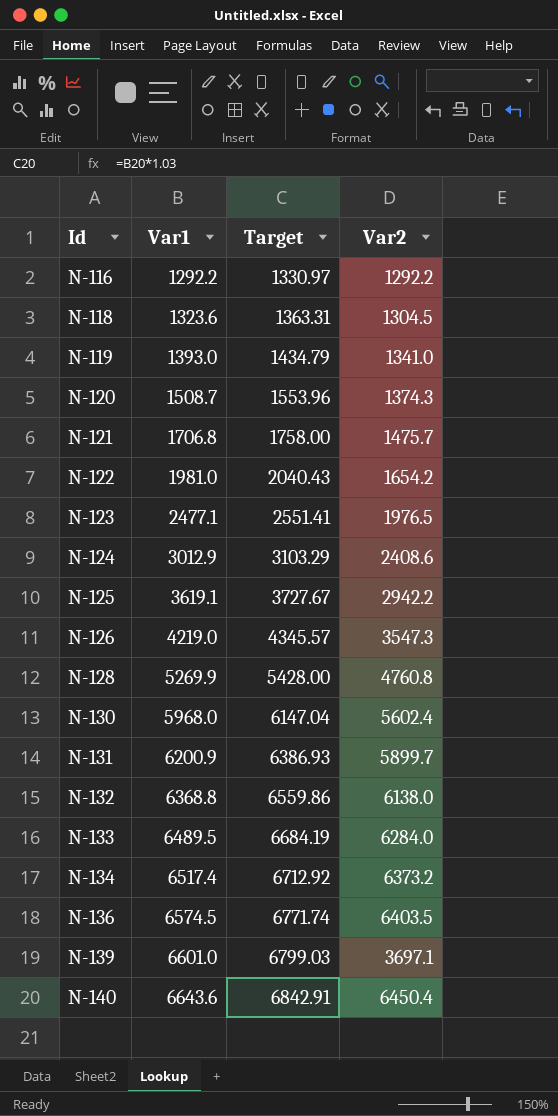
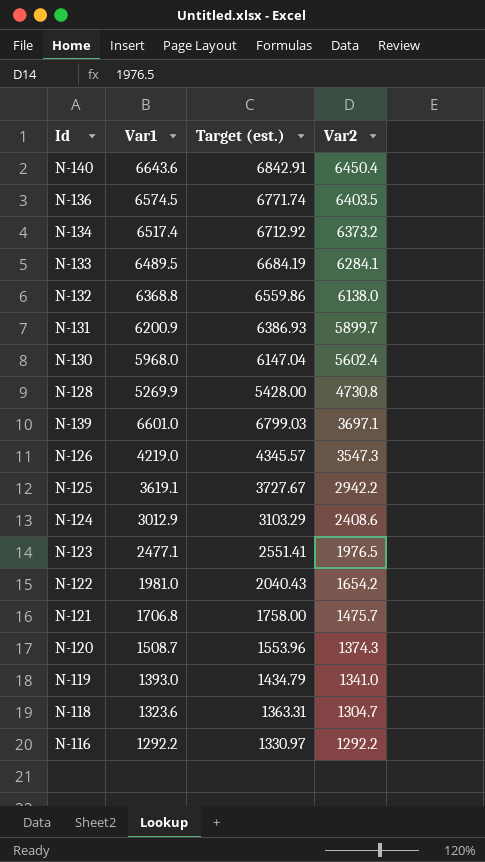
row order: Id ascending -> Var2 descending
column name: Target -> Target (est.)
N-133 | Var2: 6284.0 -> 6284.1
N-128 | Var2: 4760.8 -> 4730.8
N-118 | Var2: 1304.5 -> 1304.7

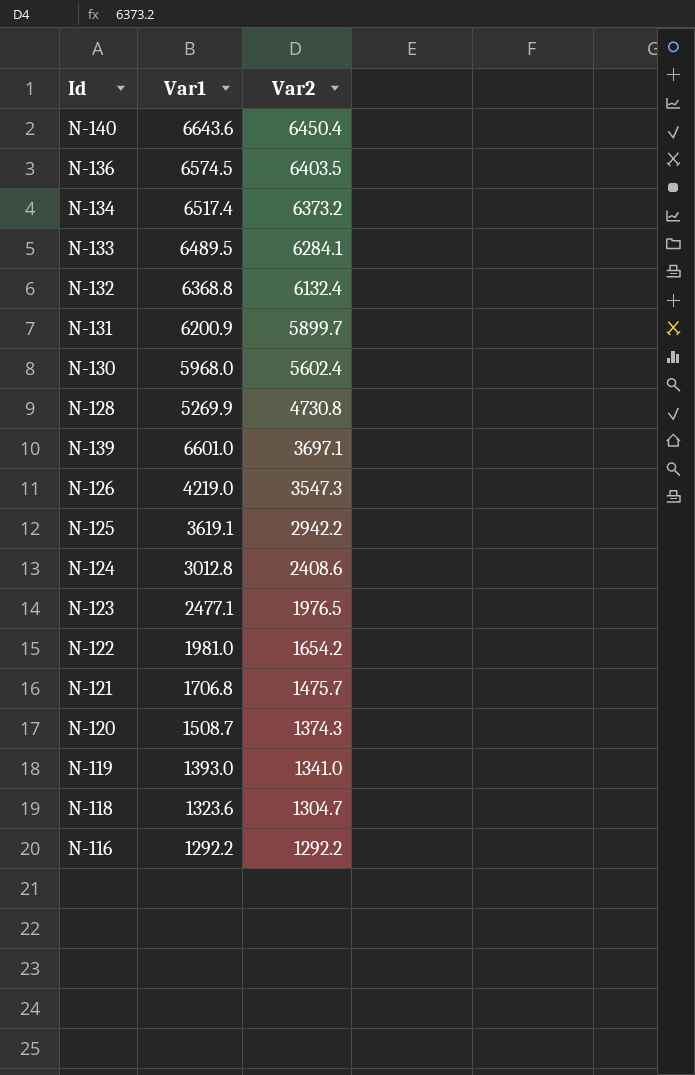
column Target (est.) | formula: [Var1] * 1.03 -> none
N-132 | Var2: 6138.0 -> 6132.4
N-124 | Var1: 3012.9 -> 3012.8

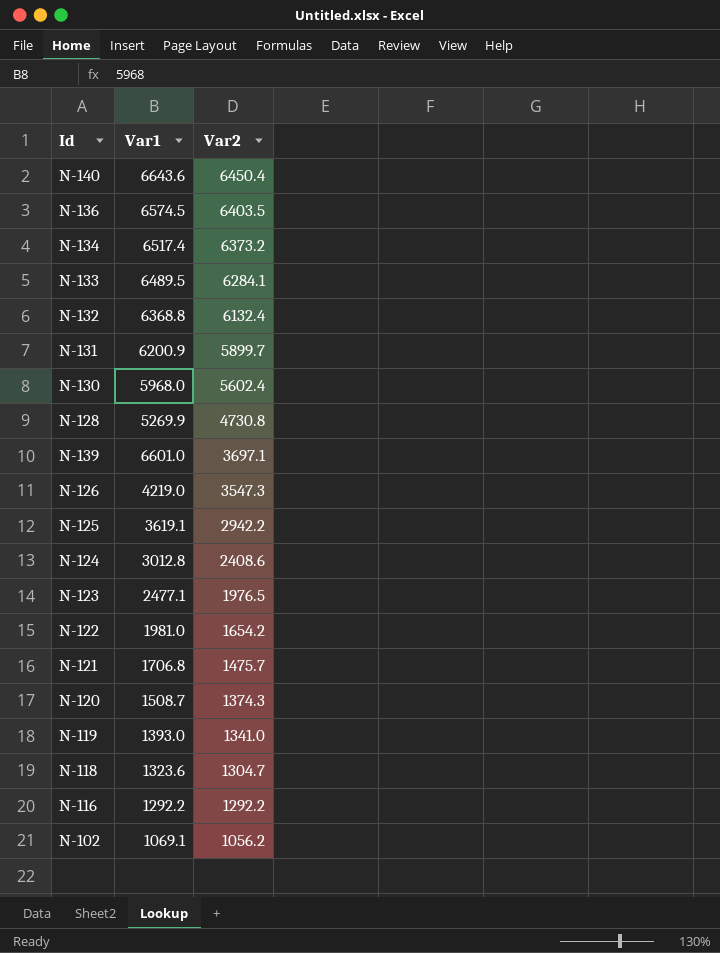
row N-102: none -> 1069.1 | 1056.2

